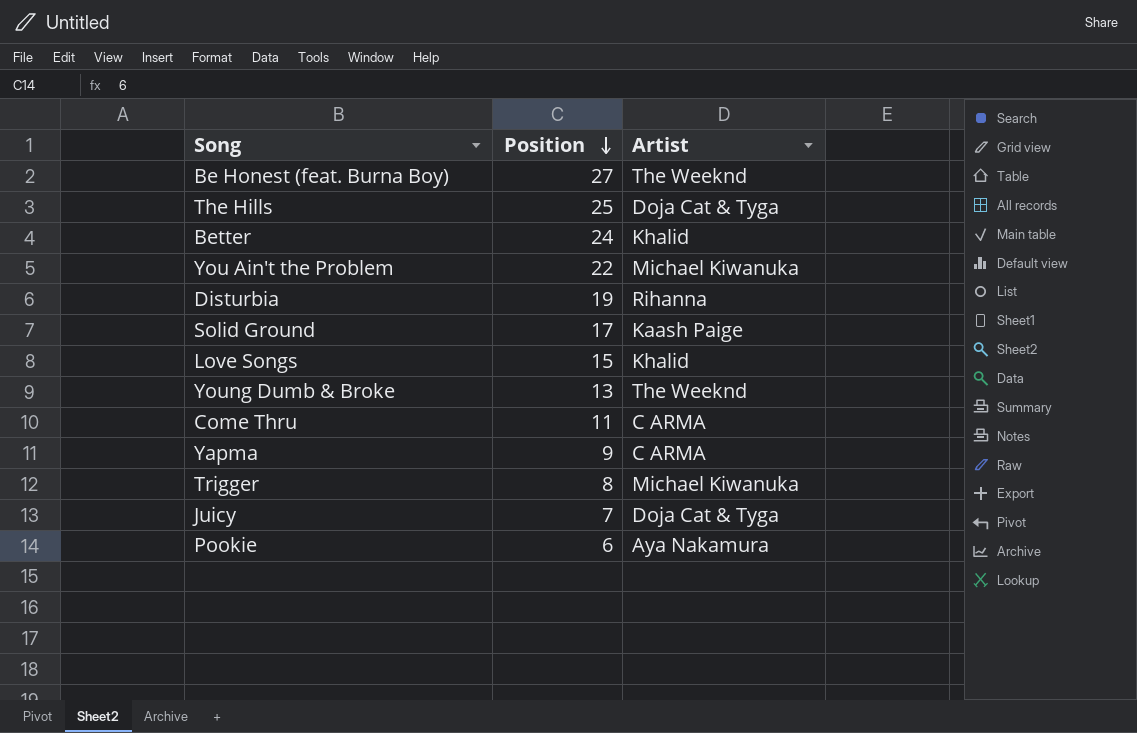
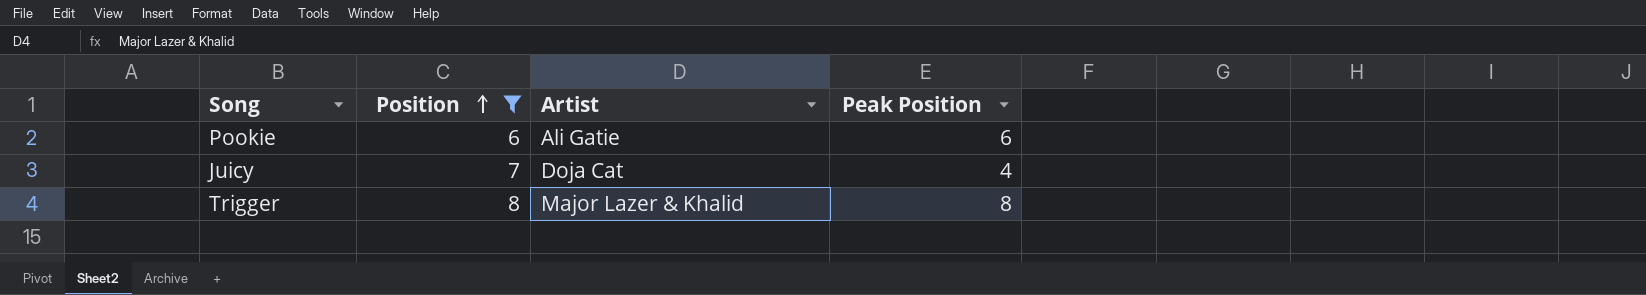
filter: none -> Position <= 8
row order: Position descending -> Position ascending
column Peak Position | position: none -> 4
Pookie | Artist: Aya Nakamura -> Ali Gatie
Juicy | Artist: Doja Cat & Tyga -> Doja Cat
Trigger | Artist: Michael Kiwanuka -> Major Lazer & Khalid

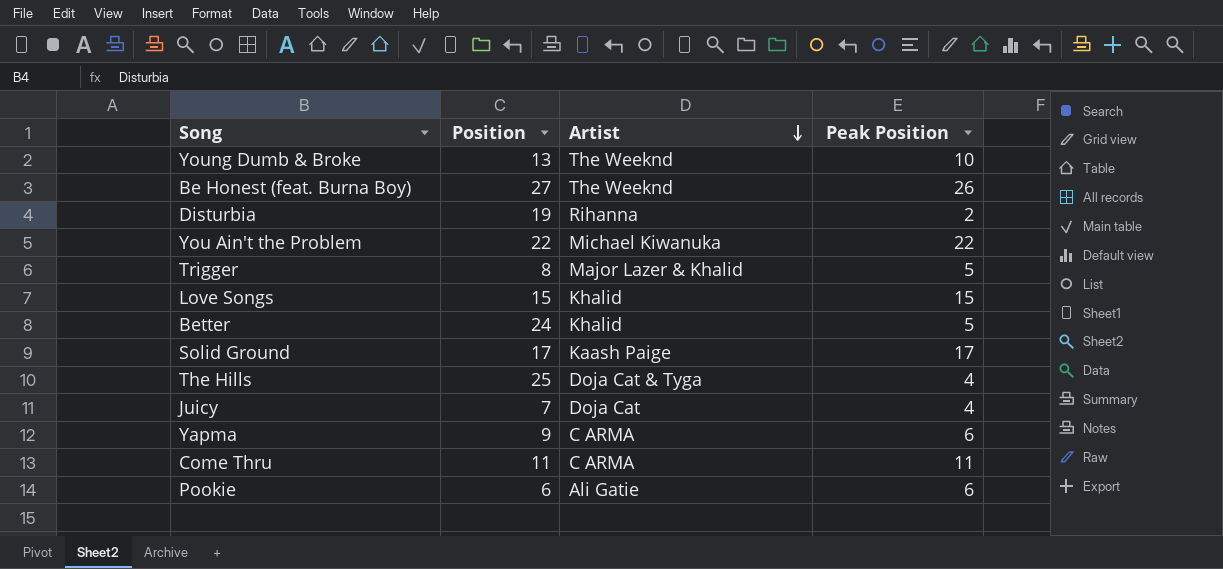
filter: Position <= 8 -> none
row order: Position ascending -> Artist descending
Trigger | Peak Position: 8 -> 5

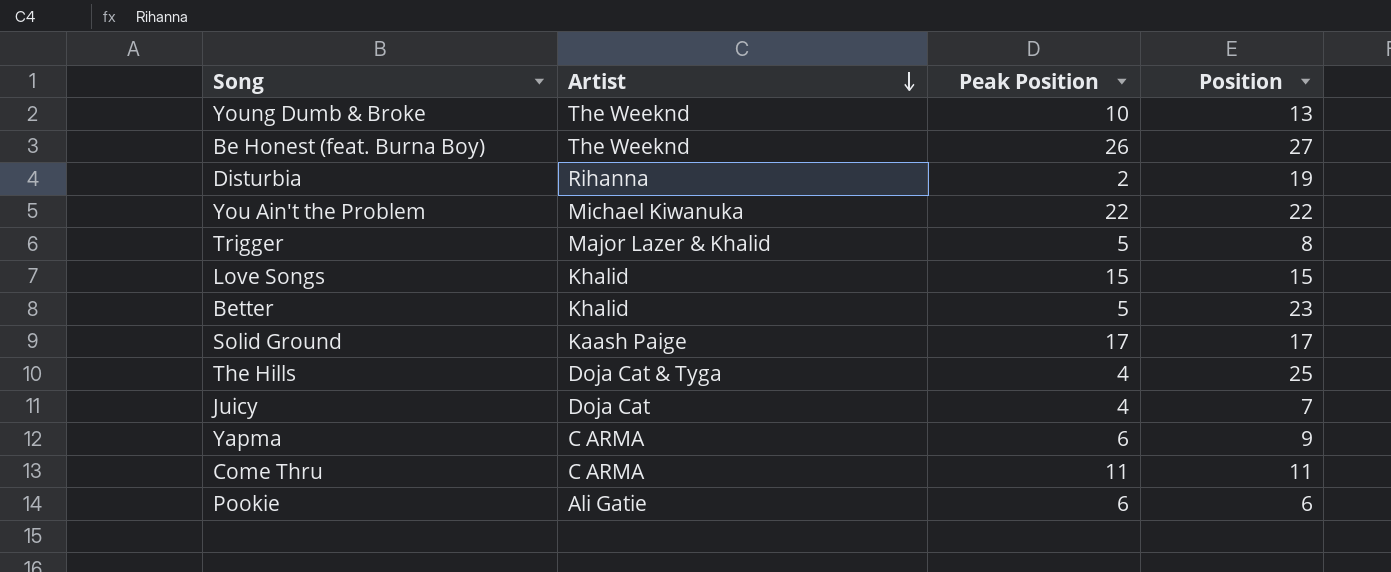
column Position | position: 2 -> 4
Better | Position: 24 -> 23

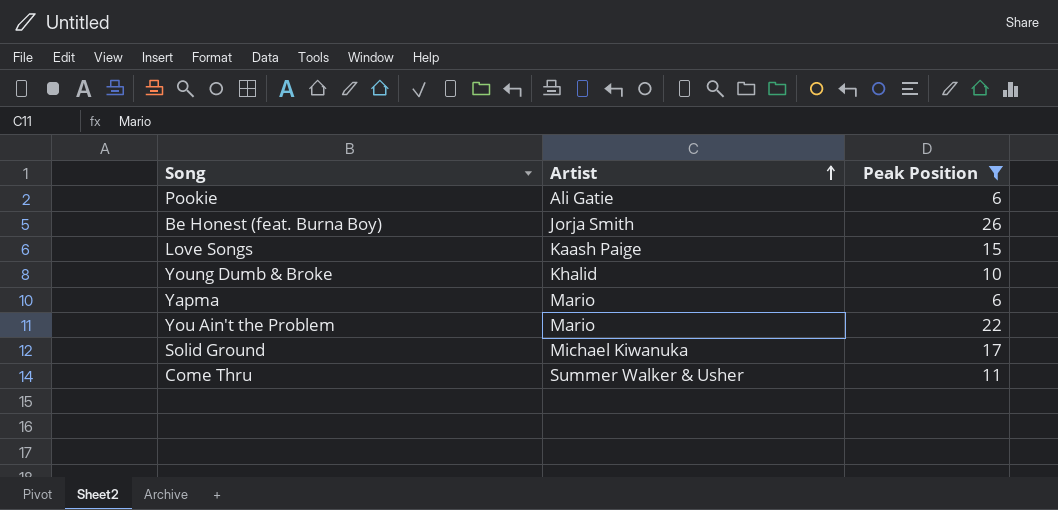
filter: none -> Peak Position >= 6
row order: Artist descending -> Artist ascending
column Position | position: 4 -> none
Be Honest (feat. Burna Boy) | Artist: The Weeknd -> Jorja Smith
Love Songs | Artist: Khalid -> Kaash Paige
Young Dumb & Broke | Artist: The Weeknd -> Khalid
Yapma | Artist: C ARMA -> Mario
You Ain't the Problem | Artist: Michael Kiwanuka -> Mario
Solid Ground | Artist: Kaash Paige -> Michael Kiwanuka
Come Thru | Artist: C ARMA -> Summer Walker & Usher

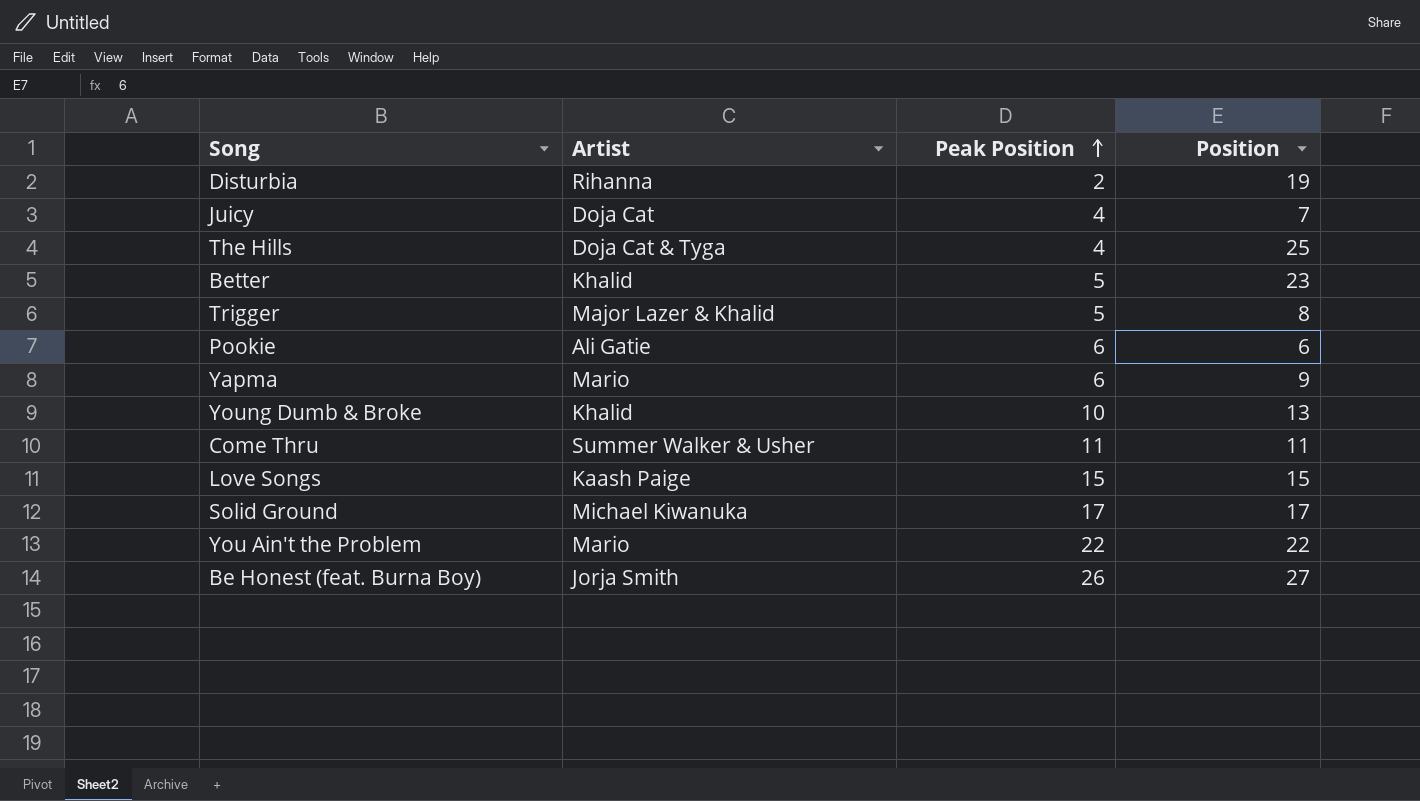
filter: Peak Position >= 6 -> none
row order: Artist ascending -> Peak Position ascending
column Position | position: none -> 4

